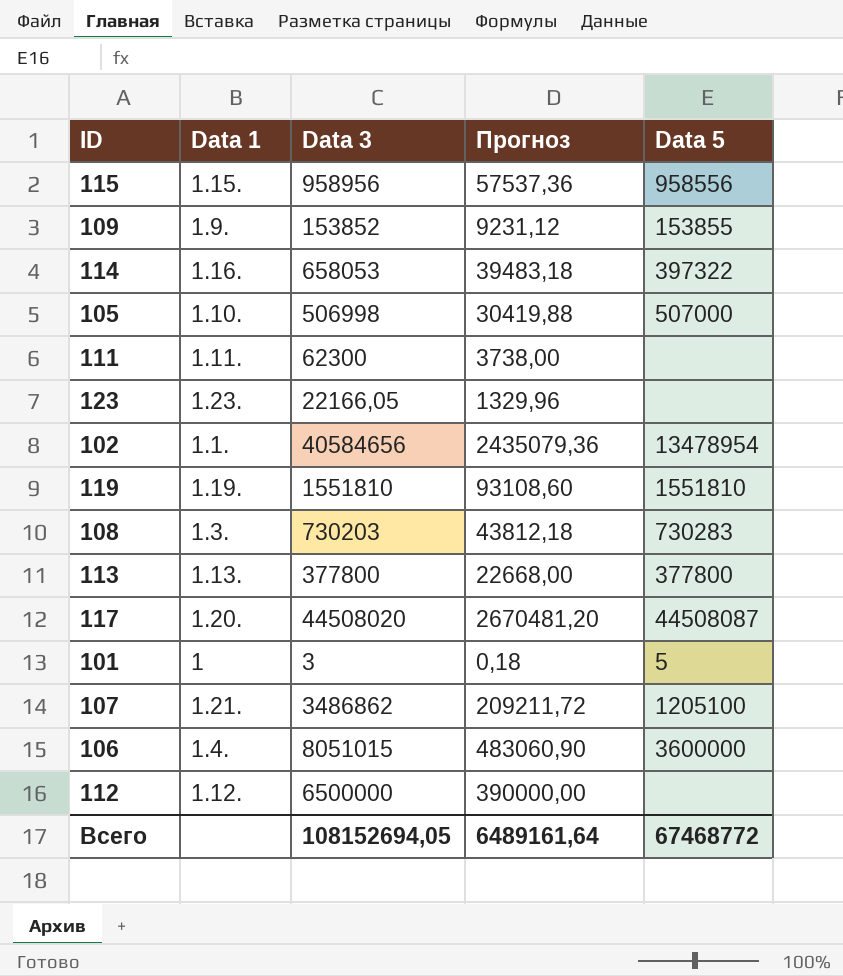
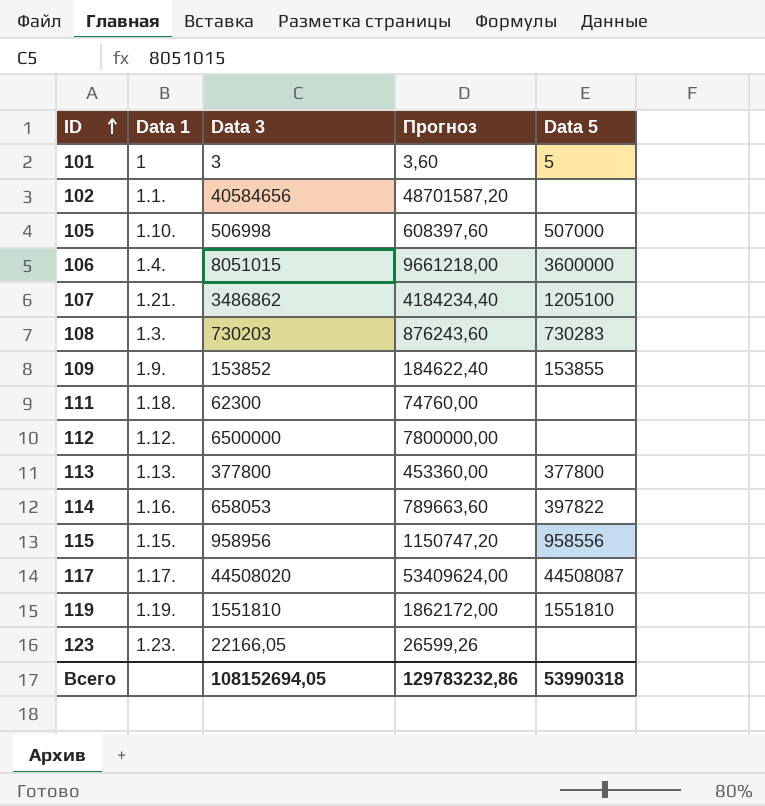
row order: none -> ID ascending
column Прогноз | formula: [Data 3] * 0,06 -> [Data 3] * 1,2
102 | Data 5: 13478954 -> none
111 | Data 1: 1.11. -> 1.18.
114 | Data 5: 397322 -> 397822
117 | Data 1: 1.20. -> 1.17.
Всего | Прогноз: 6489161,64 -> 129783232,86
Всего | Data 5: 67468772 -> 53990318

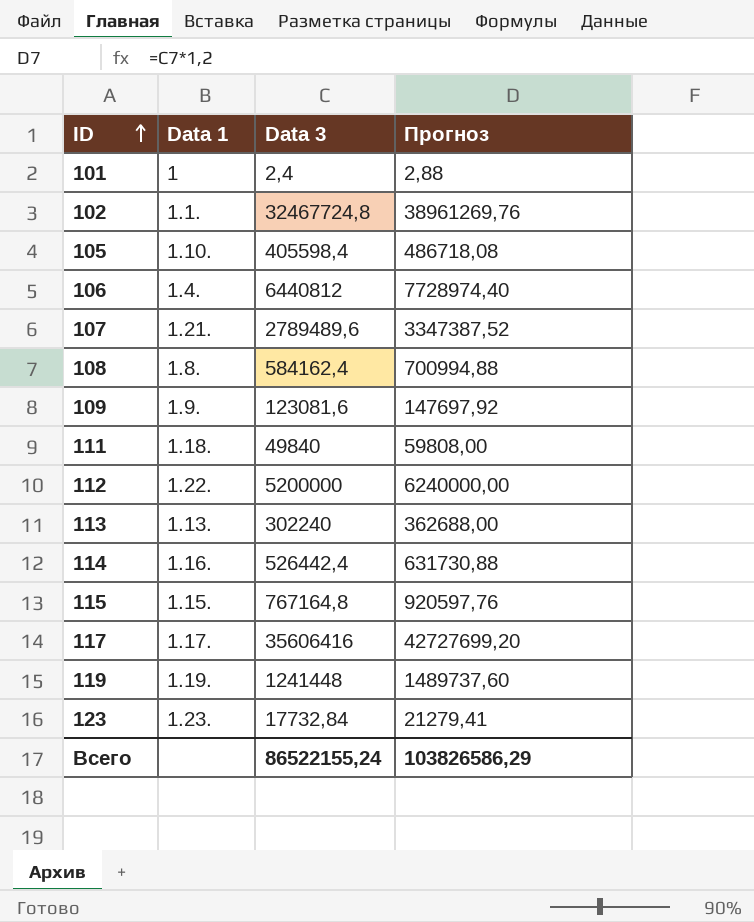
column Data 5 | position: 5 -> none
101 | Data 3: 3 -> 2,4
101 | Прогноз: 3,60 -> 2,88
102 | Data 3: 40584656 -> 32467724,8
102 | Прогноз: 48701587,20 -> 38961269,76
105 | Data 3: 506998 -> 405598,4
105 | Прогноз: 608397,60 -> 486718,08
106 | Data 3: 8051015 -> 6440812
106 | Прогноз: 9661218,00 -> 7728974,40
107 | Data 3: 3486862 -> 2789489,6
107 | Прогноз: 4184234,40 -> 3347387,52
108 | Data 1: 1.3. -> 1.8.
108 | Data 3: 730203 -> 584162,4
108 | Прогноз: 876243,60 -> 700994,88
109 | Data 3: 153852 -> 123081,6
109 | Прогноз: 184622,40 -> 147697,92
111 | Data 3: 62300 -> 49840
111 | Прогноз: 74760,00 -> 59808,00
112 | Data 1: 1.12. -> 1.22.
112 | Data 3: 6500000 -> 5200000
112 | Прогноз: 7800000,00 -> 6240000,00
113 | Data 3: 377800 -> 302240
113 | Прогноз: 453360,00 -> 362688,00
114 | Data 3: 658053 -> 526442,4
114 | Прогноз: 789663,60 -> 631730,88
115 | Data 3: 958956 -> 767164,8
115 | Прогноз: 1150747,20 -> 920597,76
117 | Data 3: 44508020 -> 35606416
117 | Прогноз: 53409624,00 -> 42727699,20
119 | Data 3: 1551810 -> 1241448
119 | Прогноз: 1862172,00 -> 1489737,60
123 | Data 3: 22166,05 -> 17732,84
123 | Прогноз: 26599,26 -> 21279,41
Всего | Data 3: 108152694,05 -> 86522155,24
Всего | Прогноз: 129783232,86 -> 103826586,29

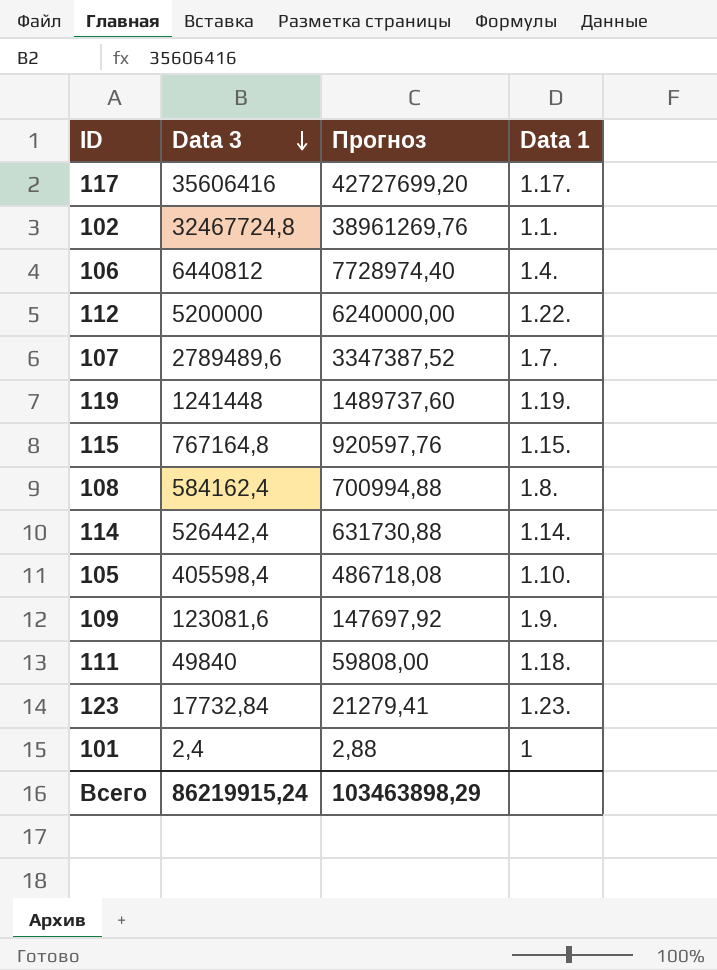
row order: ID ascending -> Data 3 descending
column Data 1 | position: 2 -> 4
row 113: 1.13. | 302240 | 362688,00 -> none
107 | Data 1: 1.21. -> 1.7.
114 | Data 1: 1.16. -> 1.14.
Всего | Data 3: 86522155,24 -> 86219915,24
Всего | Прогноз: 103826586,29 -> 103463898,29

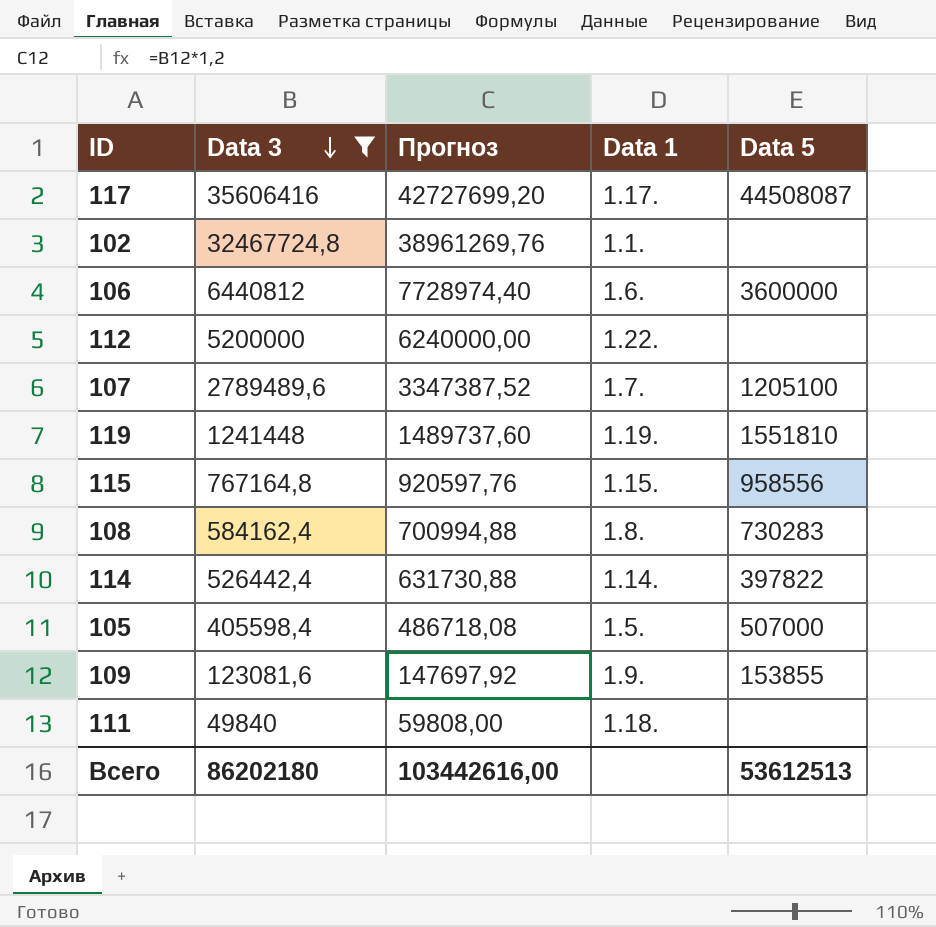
filter: none -> Data 3 >= 49840
column Data 5 | position: none -> 5
106 | Data 1: 1.4. -> 1.6.
105 | Data 1: 1.10. -> 1.5.
Всего | Data 3: 86219915,24 -> 86202180
Всего | Прогноз: 103463898,29 -> 103442616,00

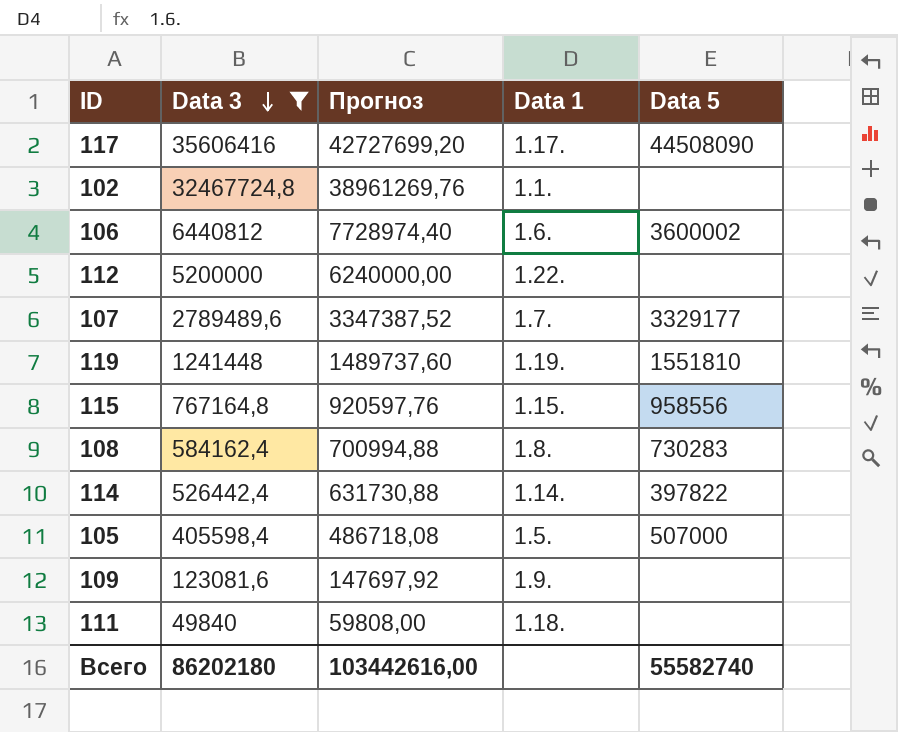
117 | Data 5: 44508087 -> 44508090
106 | Data 5: 3600000 -> 3600002
107 | Data 5: 1205100 -> 3329177
109 | Data 5: 153855 -> none
Всего | Data 5: 53612513 -> 55582740

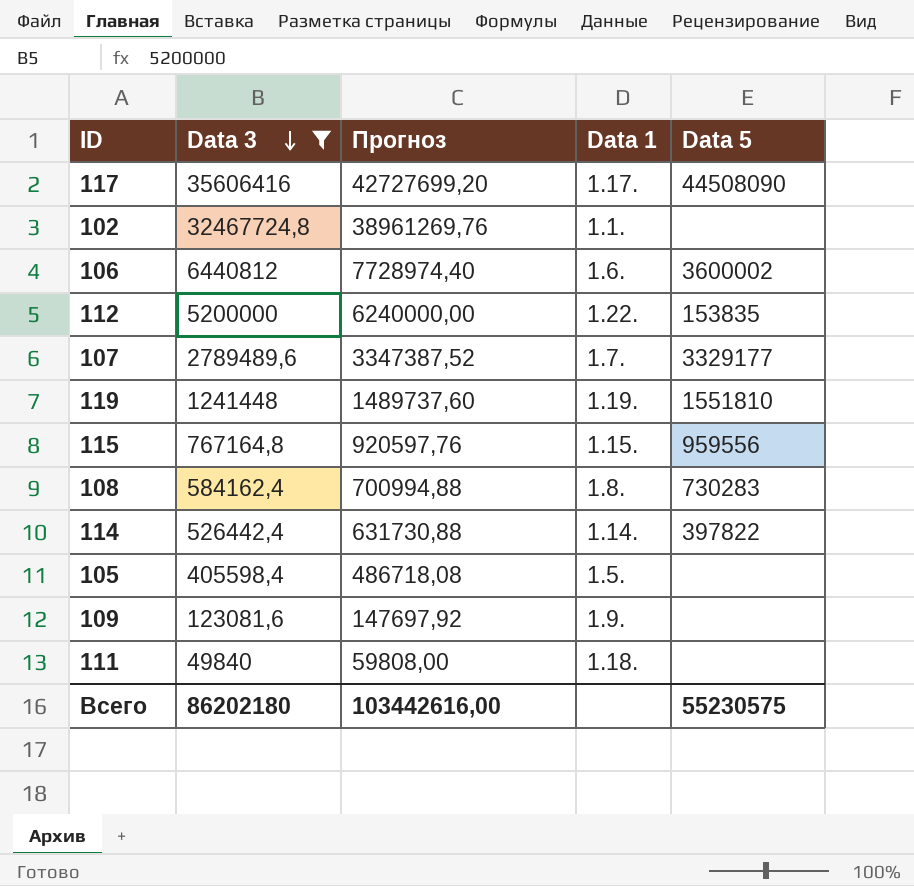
112 | Data 5: none -> 153835
115 | Data 5: 958556 -> 959556
105 | Data 5: 507000 -> none
Всего | Data 5: 55582740 -> 55230575

